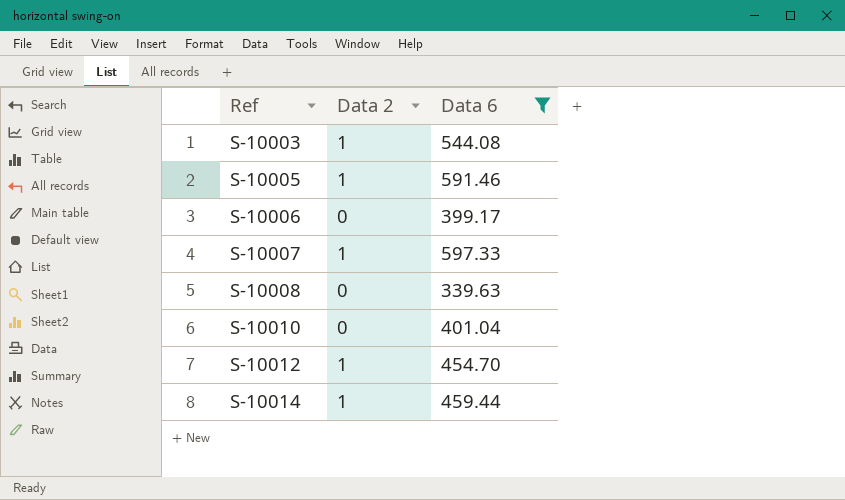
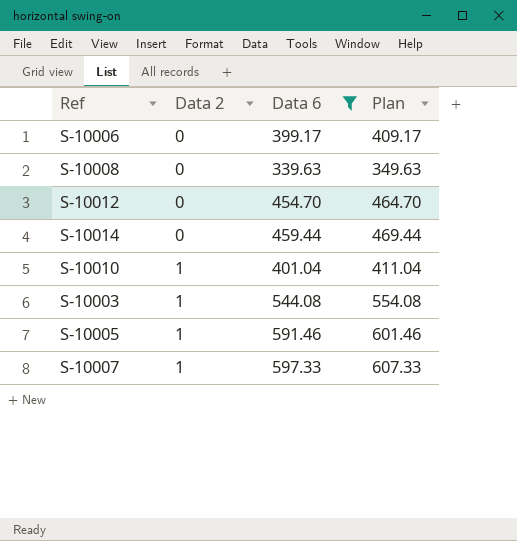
row order: Ref ascending -> Data 2 ascending
column Plan | formula: none -> [Data 6] + 10
S-10012 | Data 2: 1 -> 0
S-10014 | Data 2: 1 -> 0
S-10010 | Data 2: 0 -> 1

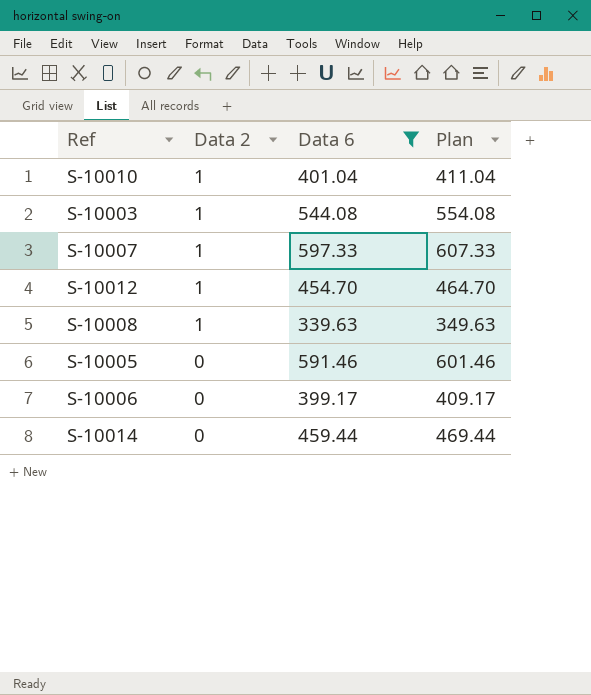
row order: Data 2 ascending -> Data 2 descending
S-10012 | Data 2: 0 -> 1
S-10008 | Data 2: 0 -> 1
S-10005 | Data 2: 1 -> 0

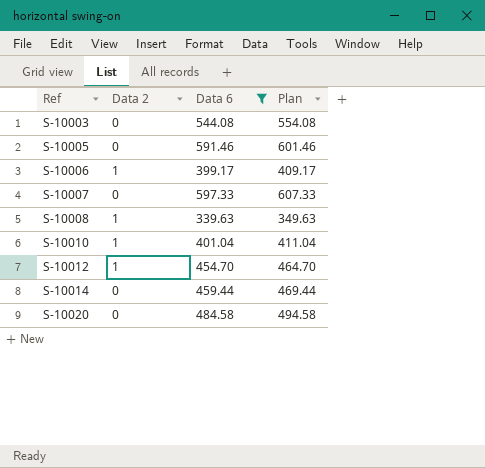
row order: Data 2 descending -> Ref ascending
S-10003 | Data 2: 1 -> 0
S-10006 | Data 2: 0 -> 1
S-10007 | Data 2: 1 -> 0
row S-10020: none -> 0 | 484.58 | 494.58

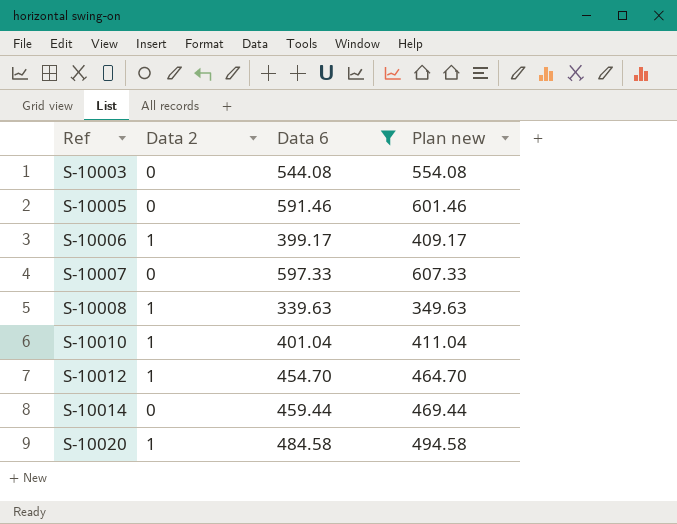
column name: Plan -> Plan new
S-10020 | Data 2: 0 -> 1

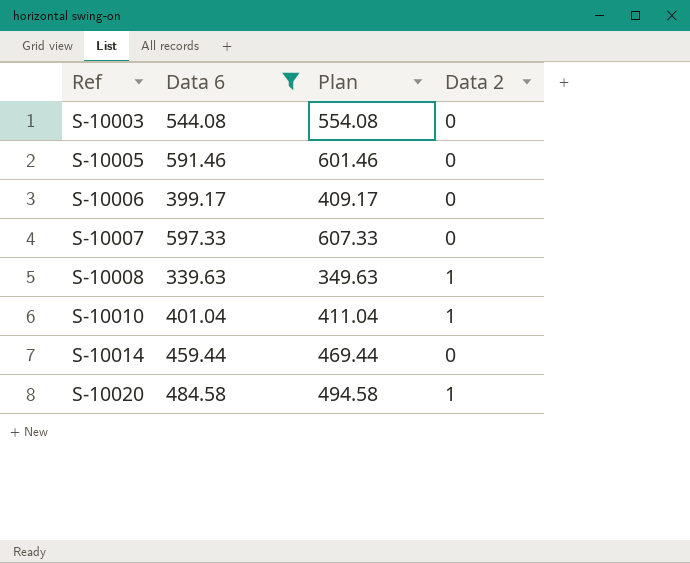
column name: Plan new -> Plan
column Data 2 | position: 2 -> 4
row S-10012: 1 | 454.70 | 464.70 -> none
S-10006 | Data 2: 1 -> 0

